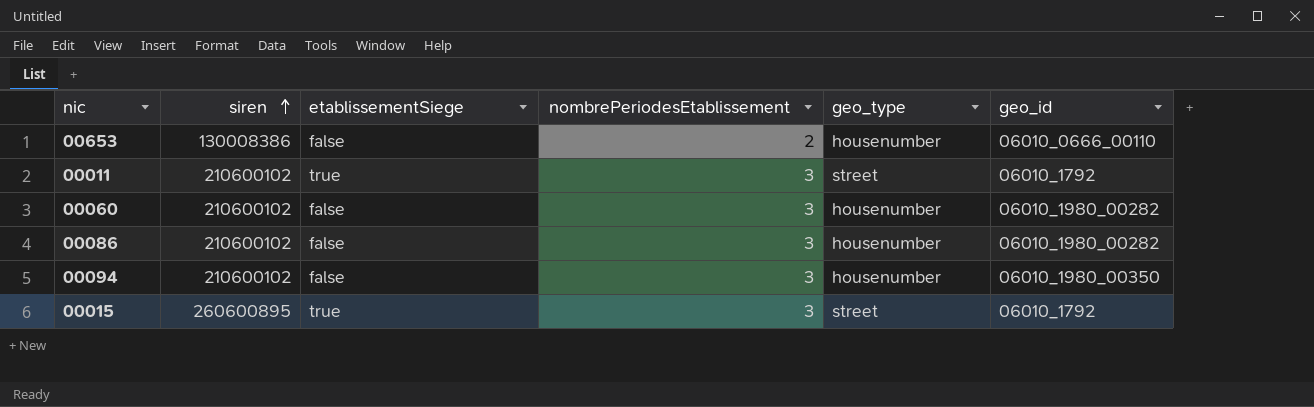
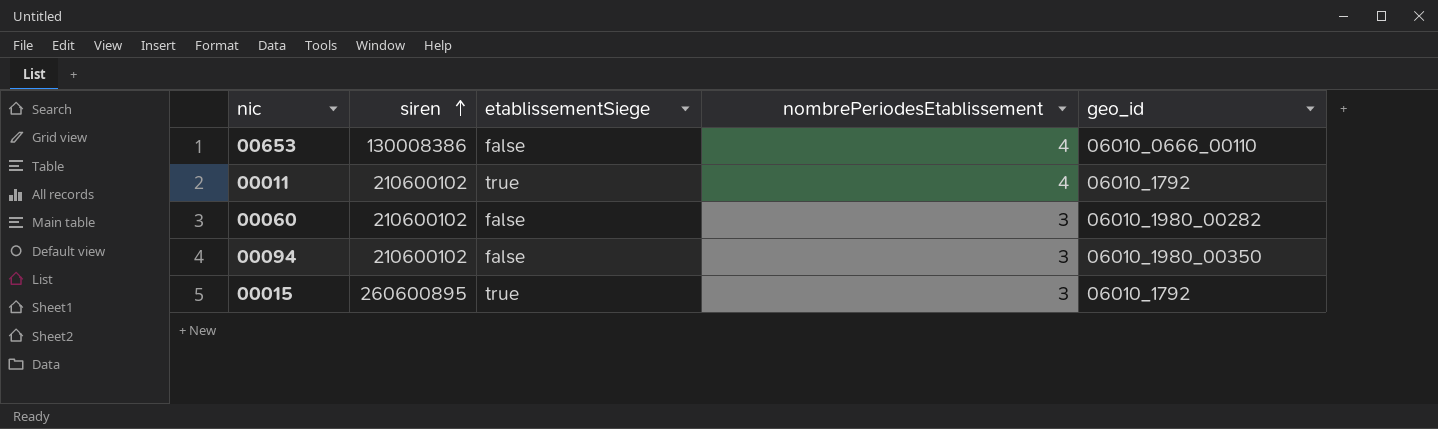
column geo_type | position: 5 -> none
row 00086: 210600102 | false | 3 | housenumber | 06010_1980_00282 -> none
00653 | nombrePeriodesEtablissement: 2 -> 4
00011 | nombrePeriodesEtablissement: 3 -> 4

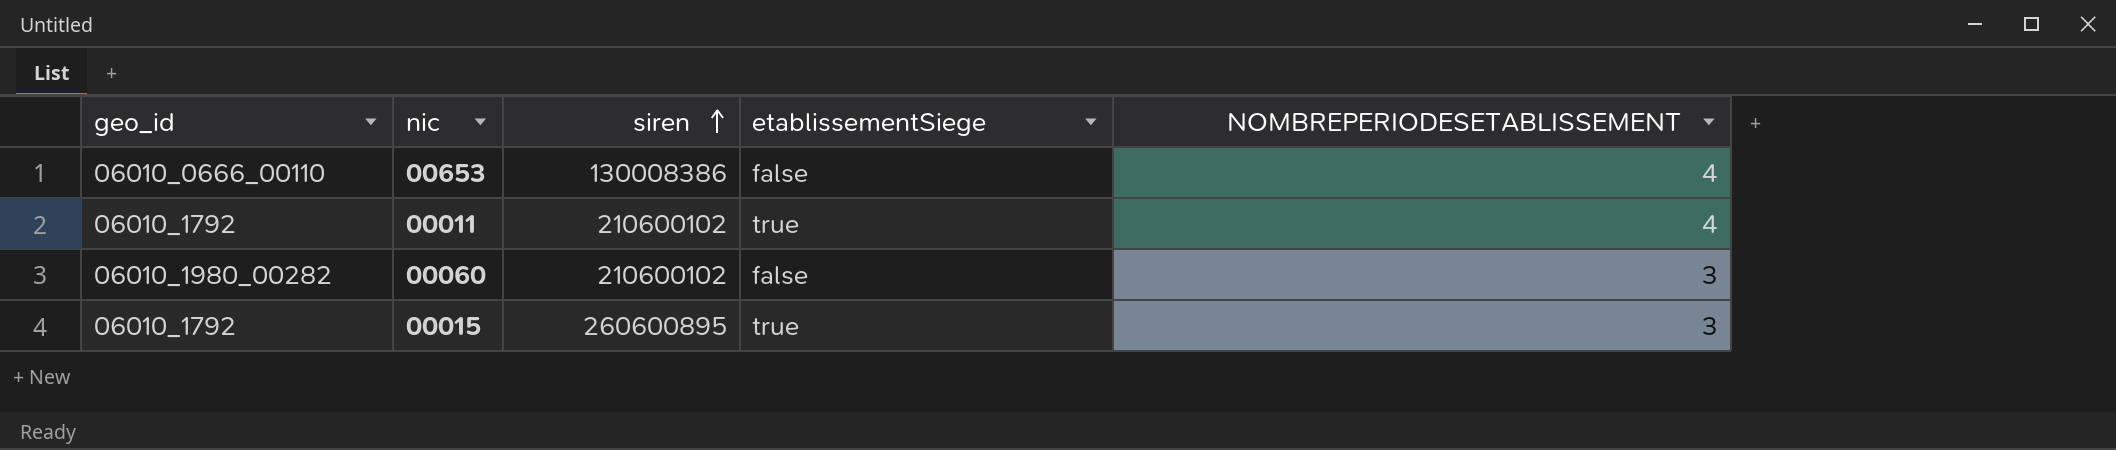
column geo_id | position: 5 -> 1
column name: nombrePeriodesEtablissement -> NOMBREPERIODESETABLISSEMENT
row 00094: 210600102 | false | 3 | 06010_1980_00350 -> none

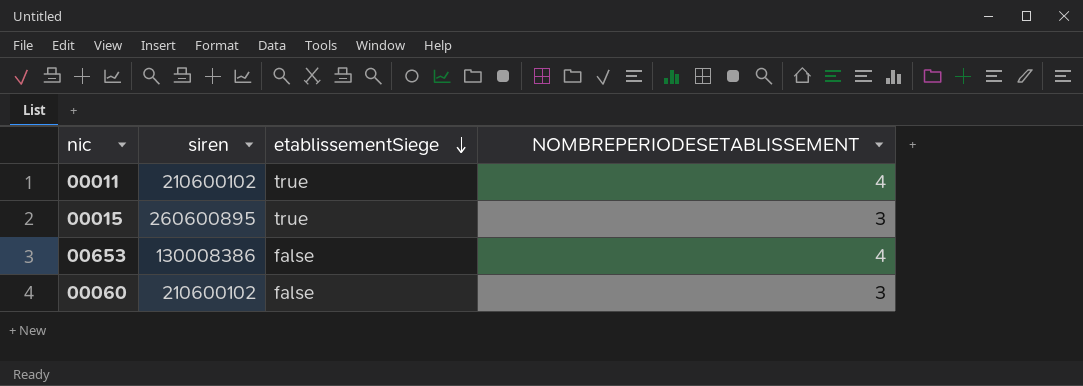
row order: siren ascending -> etablissementSiege descending
column geo_id | position: 1 -> none

